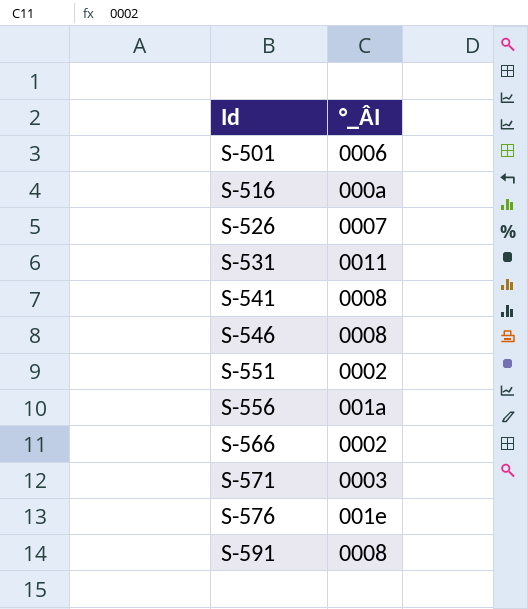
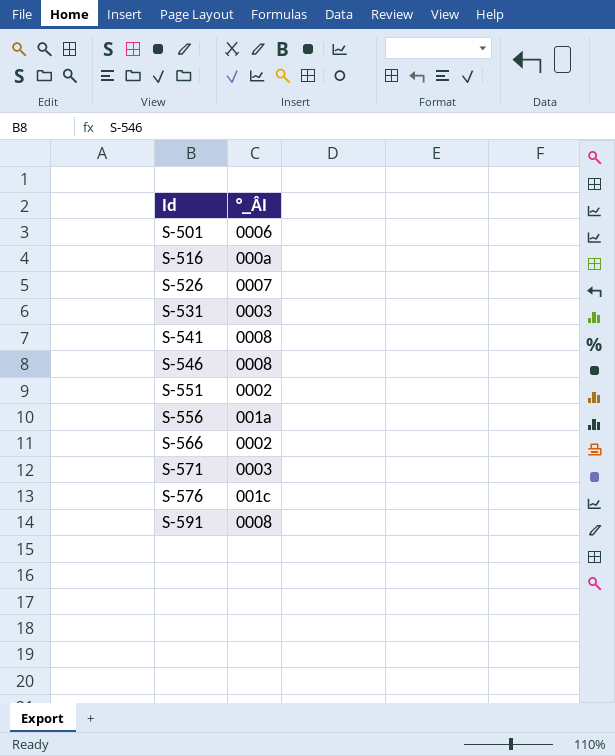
S-531 | °_ÂI: 0011 -> 0003
S-576 | °_ÂI: 001e -> 001c

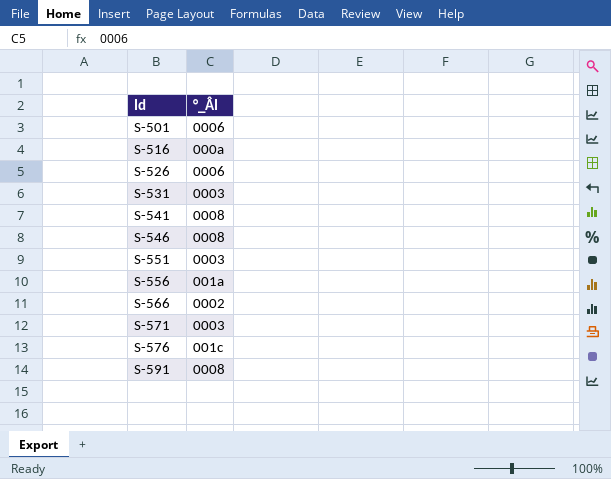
S-526 | °_ÂI: 0007 -> 0006
S-551 | °_ÂI: 0002 -> 0003

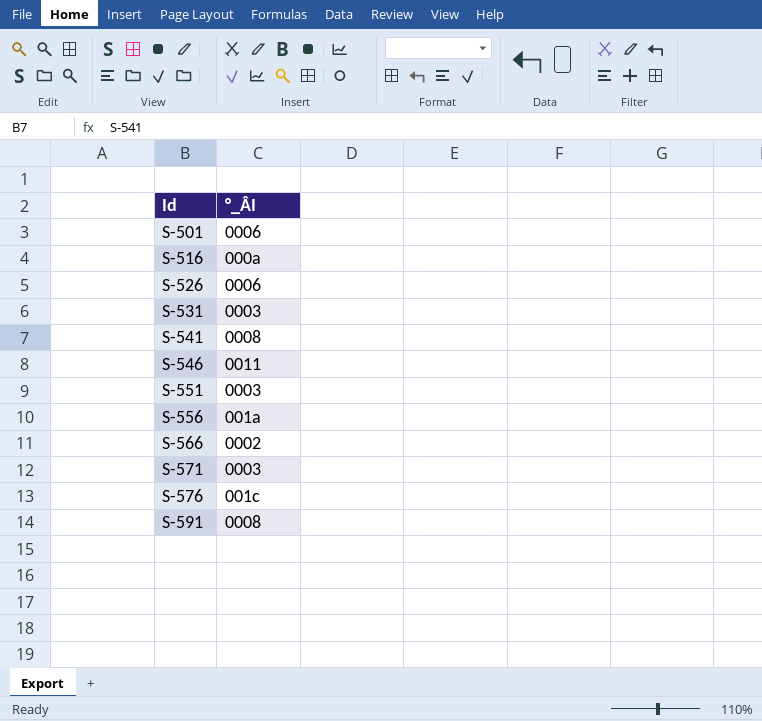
S-546 | °_ÂI: 0008 -> 0011

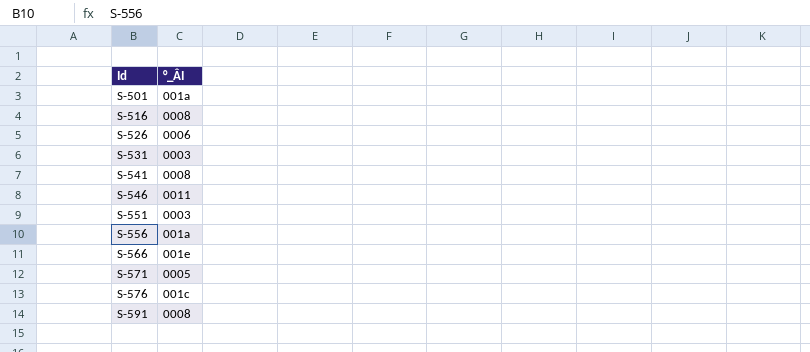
S-501 | °_ÂI: 0006 -> 001a
S-516 | °_ÂI: 000a -> 0008
S-566 | °_ÂI: 0002 -> 001e
S-571 | °_ÂI: 0003 -> 0005

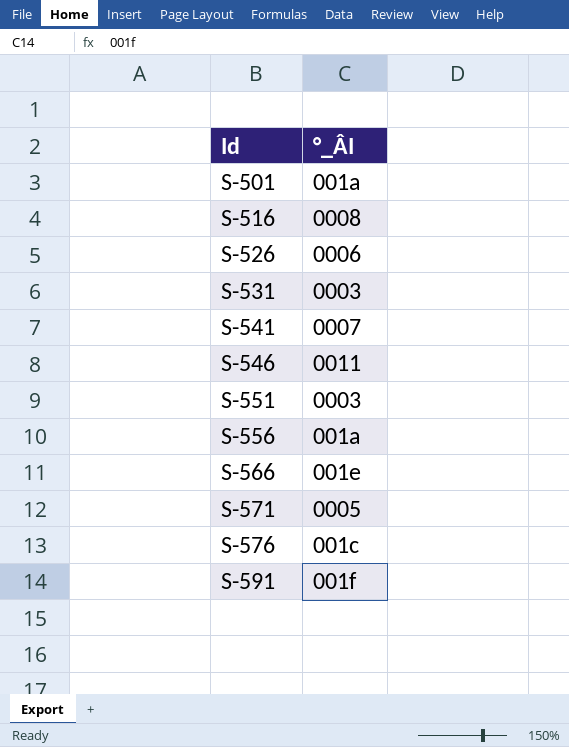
S-541 | °_ÂI: 0008 -> 0007
S-591 | °_ÂI: 0008 -> 001f

